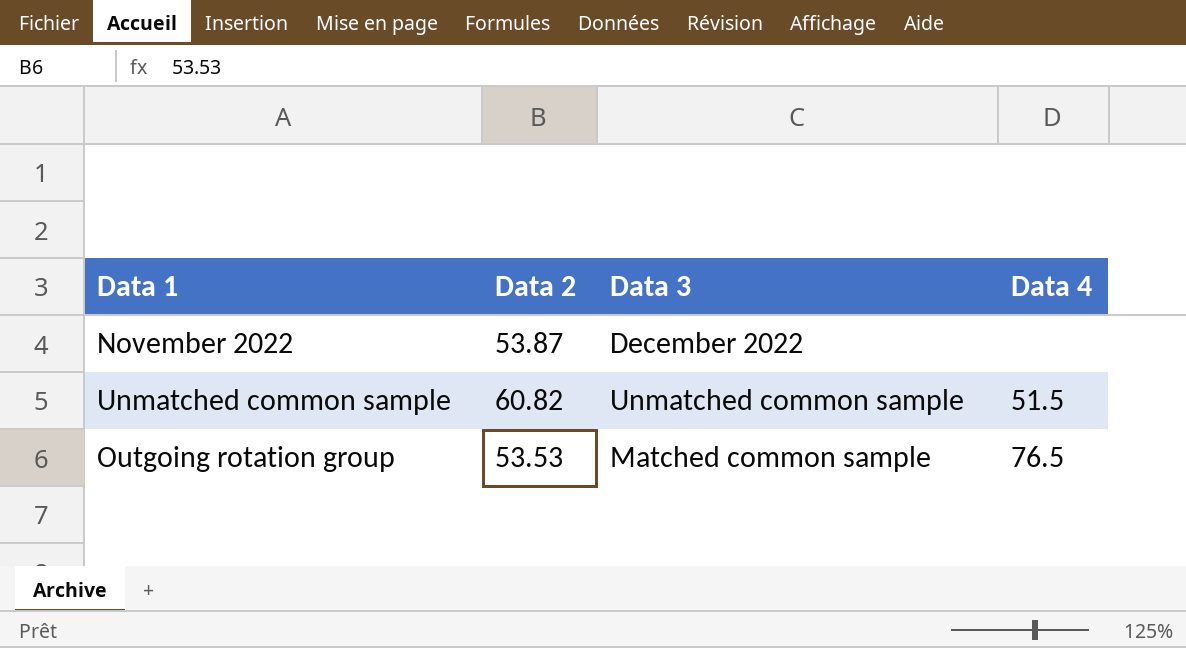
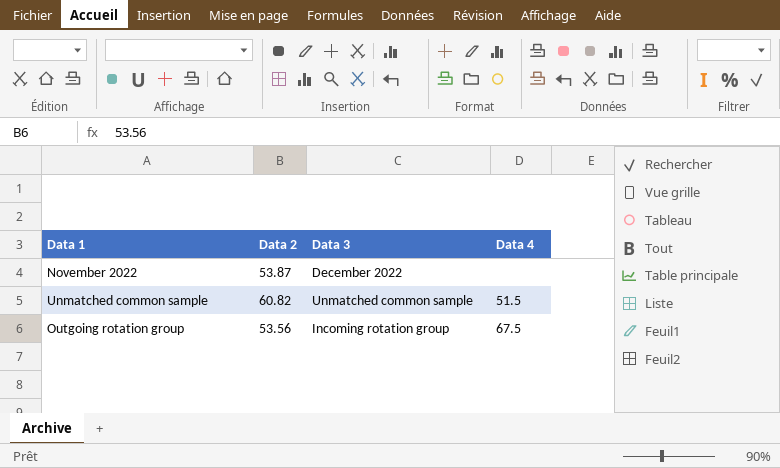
Outgoing rotation group | Data 2: 53.53 -> 53.56
Outgoing rotation group | Data 3: Matched common sample -> Incoming rotation group
Outgoing rotation group | Data 4: 76.5 -> 67.5

